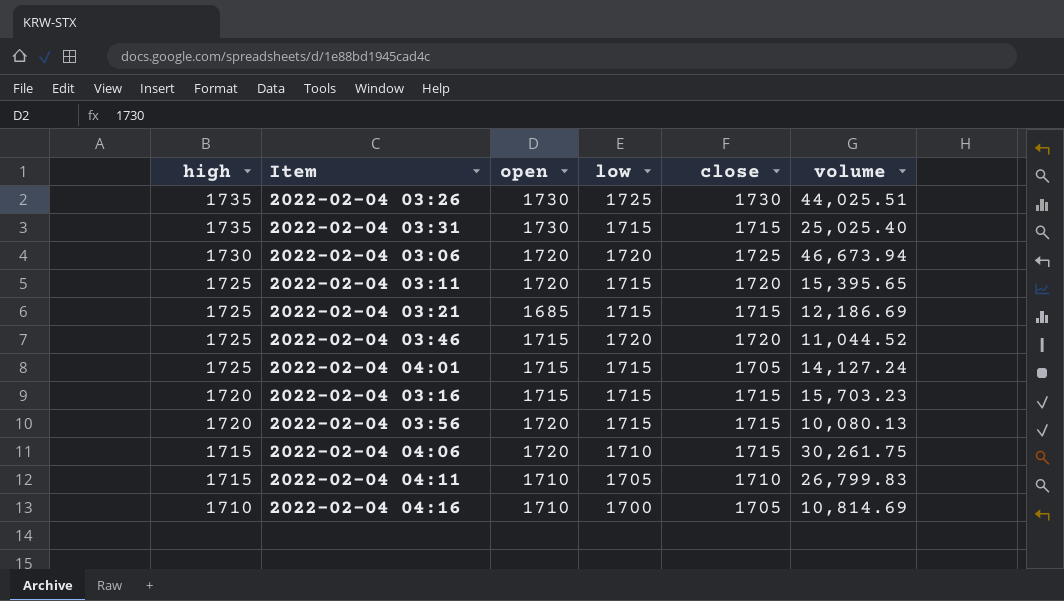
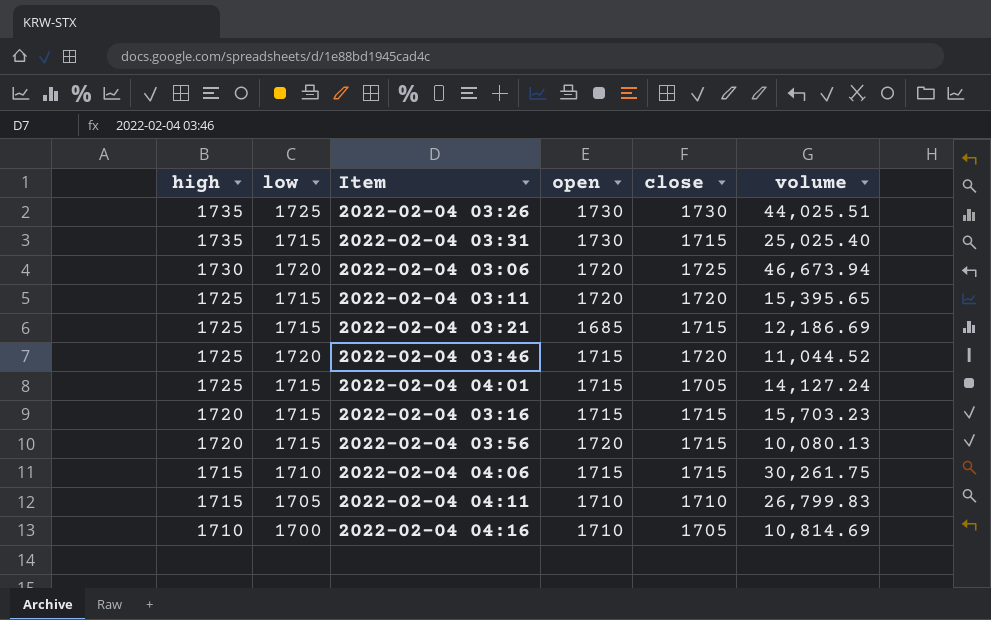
column low | position: 4 -> 2
2022-02-04 04:06 | open: 1720 -> 1715

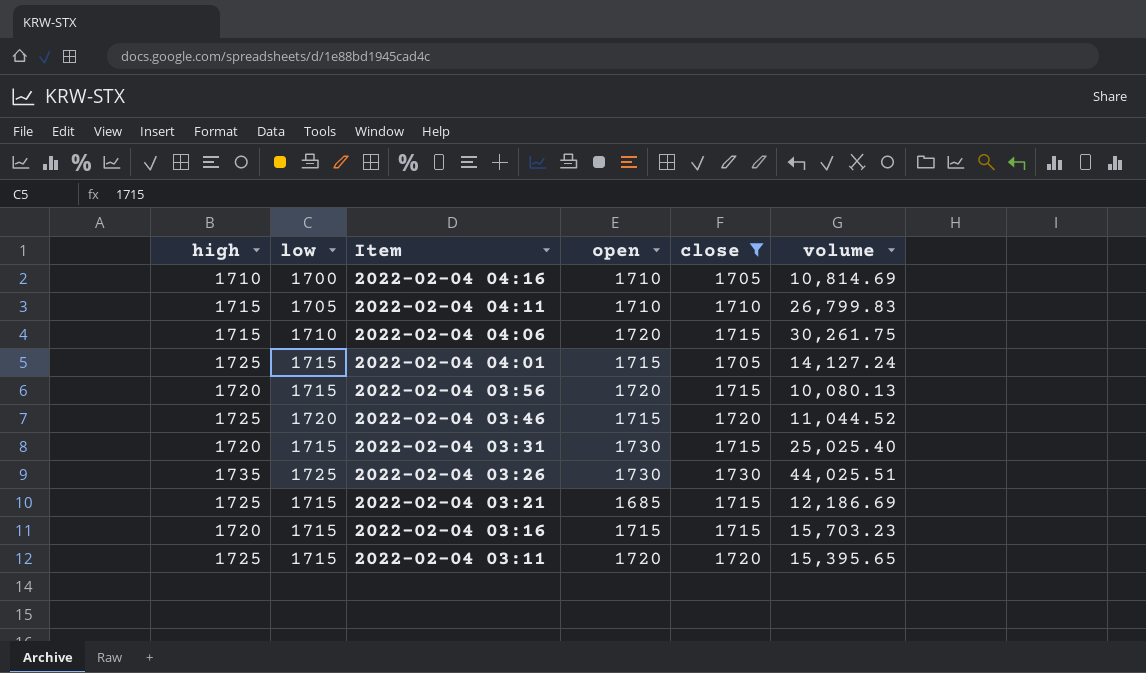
filter: none -> close != 1725
row order: high descending -> Item descending
2022-02-04 04:06 | open: 1715 -> 1720
2022-02-04 03:31 | high: 1735 -> 1720

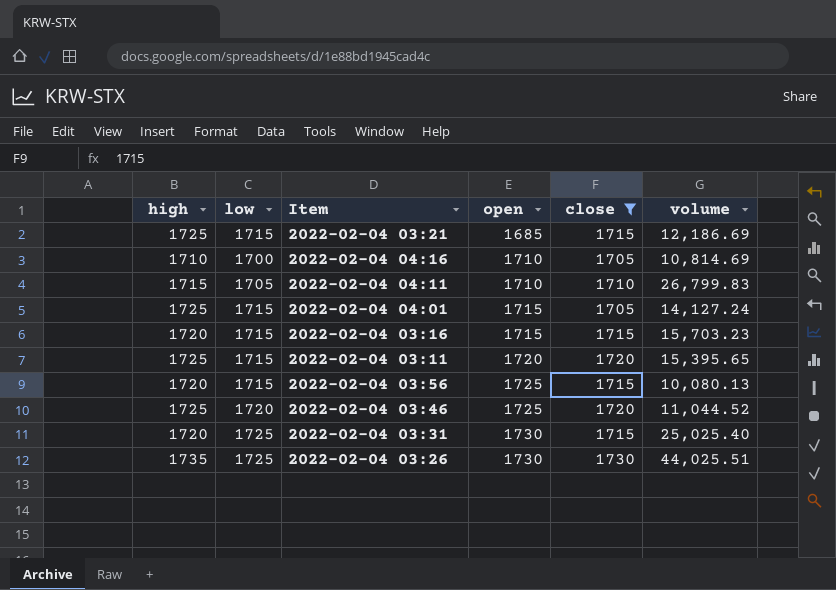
row order: Item descending -> open ascending
row 2022-02-04 04:06: 1715 | 1710 | 1720 | 1715 | 30,261.75 -> none
2022-02-04 03:56 | open: 1720 -> 1725
2022-02-04 03:46 | open: 1715 -> 1725
2022-02-04 03:31 | low: 1715 -> 1725

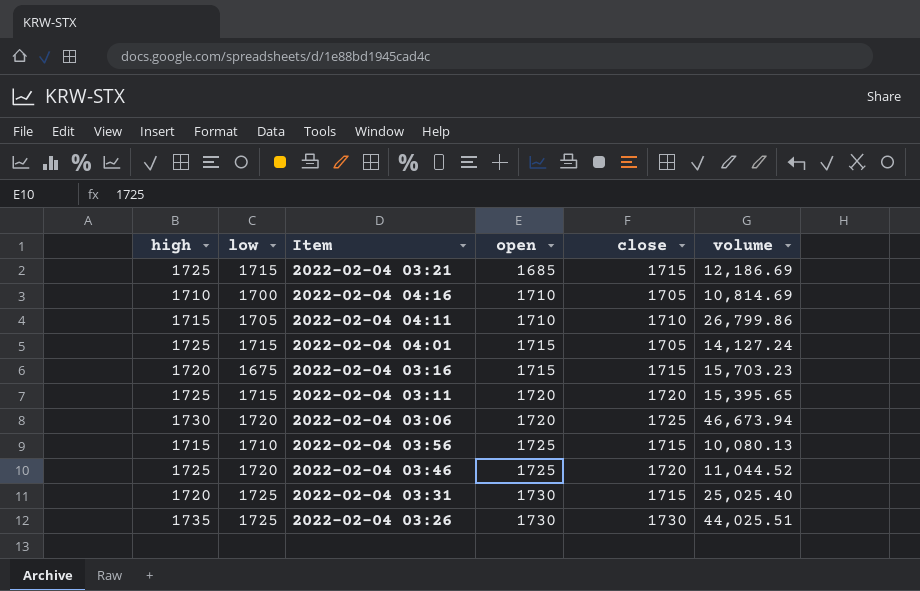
filter: close != 1725 -> none
2022-02-04 04:11 | volume: 26,799.83 -> 26,799.86
2022-02-04 03:16 | low: 1715 -> 1675
2022-02-04 03:56 | high: 1720 -> 1715
2022-02-04 03:56 | low: 1715 -> 1710

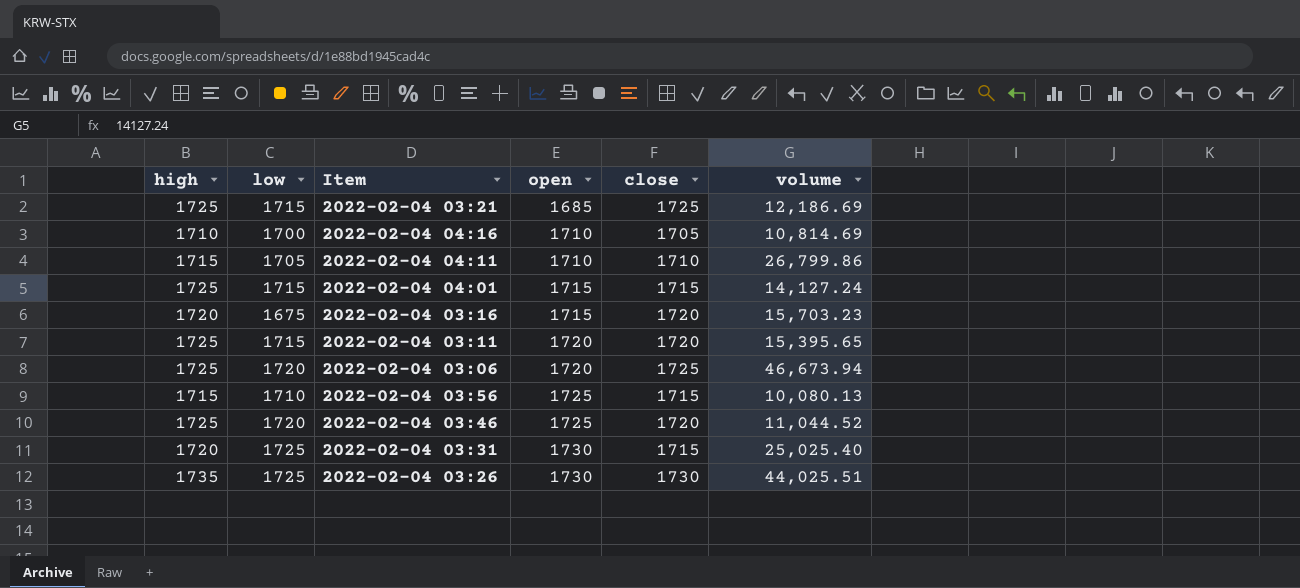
2022-02-04 03:21 | close: 1715 -> 1725
2022-02-04 04:01 | close: 1705 -> 1715
2022-02-04 03:16 | close: 1715 -> 1720
2022-02-04 03:06 | high: 1730 -> 1725

